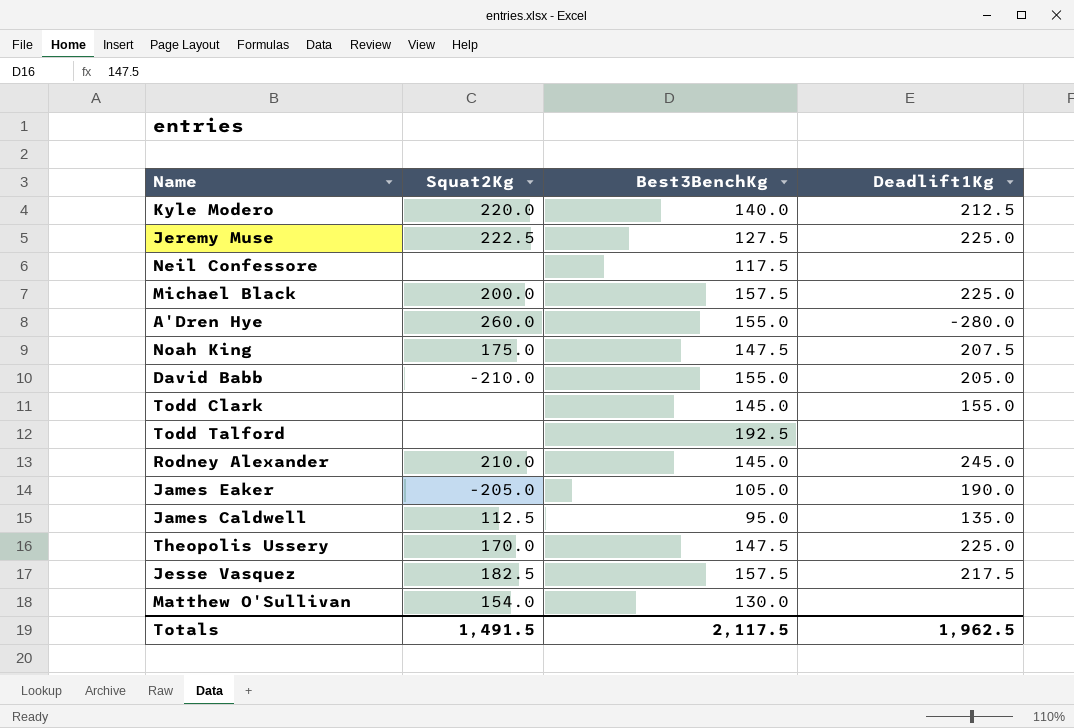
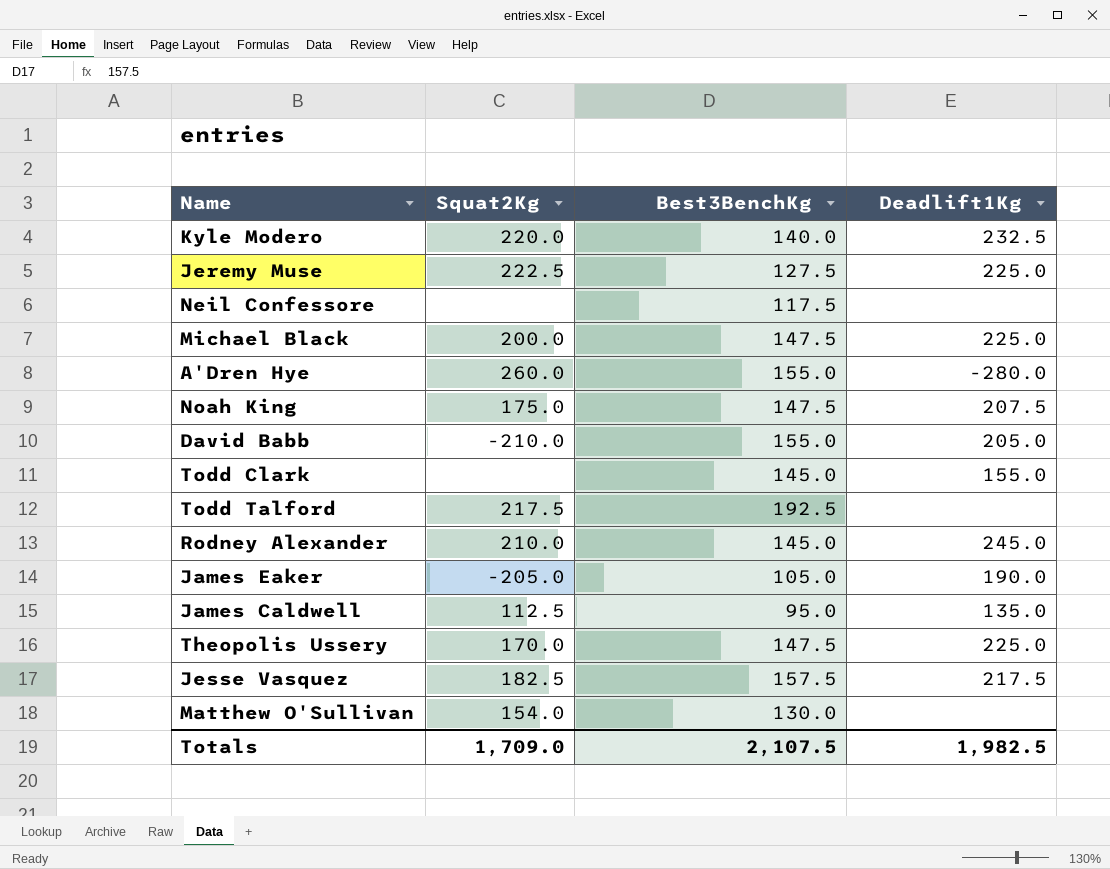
Kyle Modero | Deadlift1Kg: 212.5 -> 232.5
Michael Black | Best3BenchKg: 157.5 -> 147.5
Todd Talford | Squat2Kg: none -> 217.5
Totals | Squat2Kg: 1,491.5 -> 1,709.0
Totals | Best3BenchKg: 2,117.5 -> 2,107.5
Totals | Deadlift1Kg: 1,962.5 -> 1,982.5

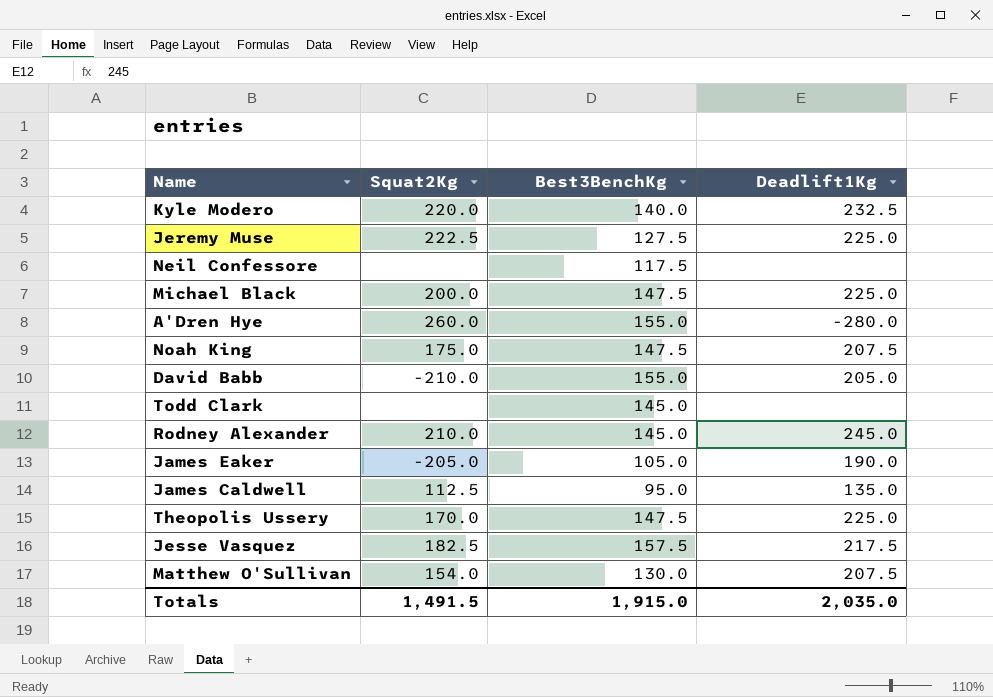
row Todd Talford: 217.5 | 192.5 | none -> none
Todd Clark | Deadlift1Kg: 155.0 -> none
Matthew O'Sullivan | Deadlift1Kg: none -> 207.5
Totals | Squat2Kg: 1,709.0 -> 1,491.5
Totals | Best3BenchKg: 2,107.5 -> 1,915.0
Totals | Deadlift1Kg: 1,982.5 -> 2,035.0

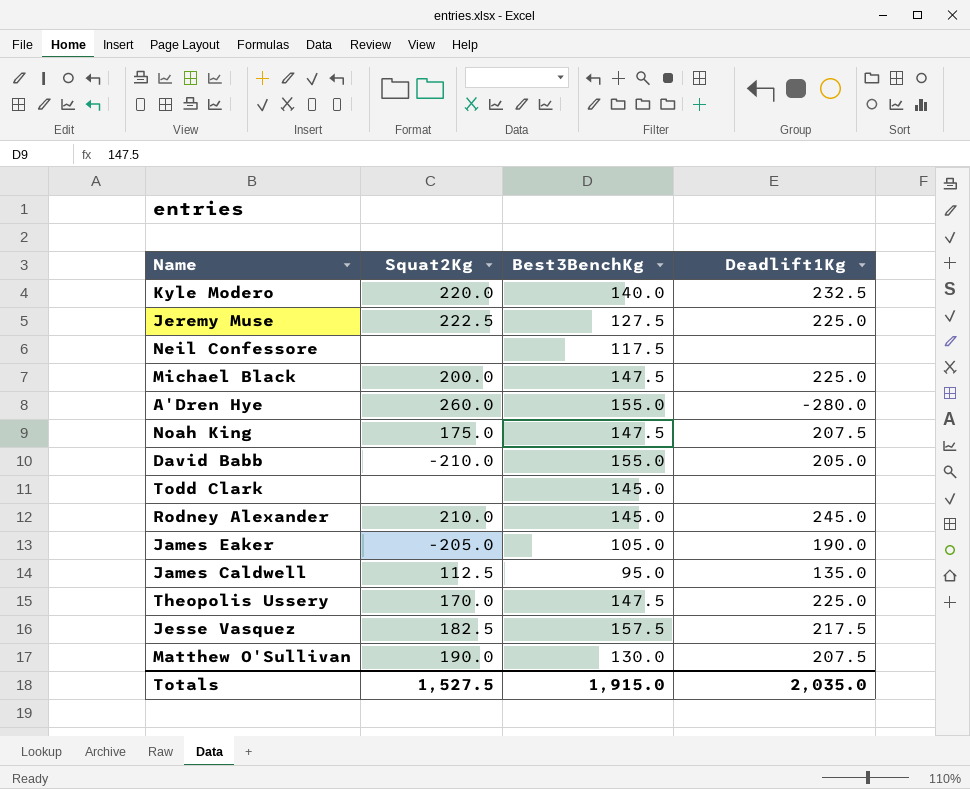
Matthew O'Sullivan | Squat2Kg: 154.0 -> 190.0
Totals | Squat2Kg: 1,491.5 -> 1,527.5

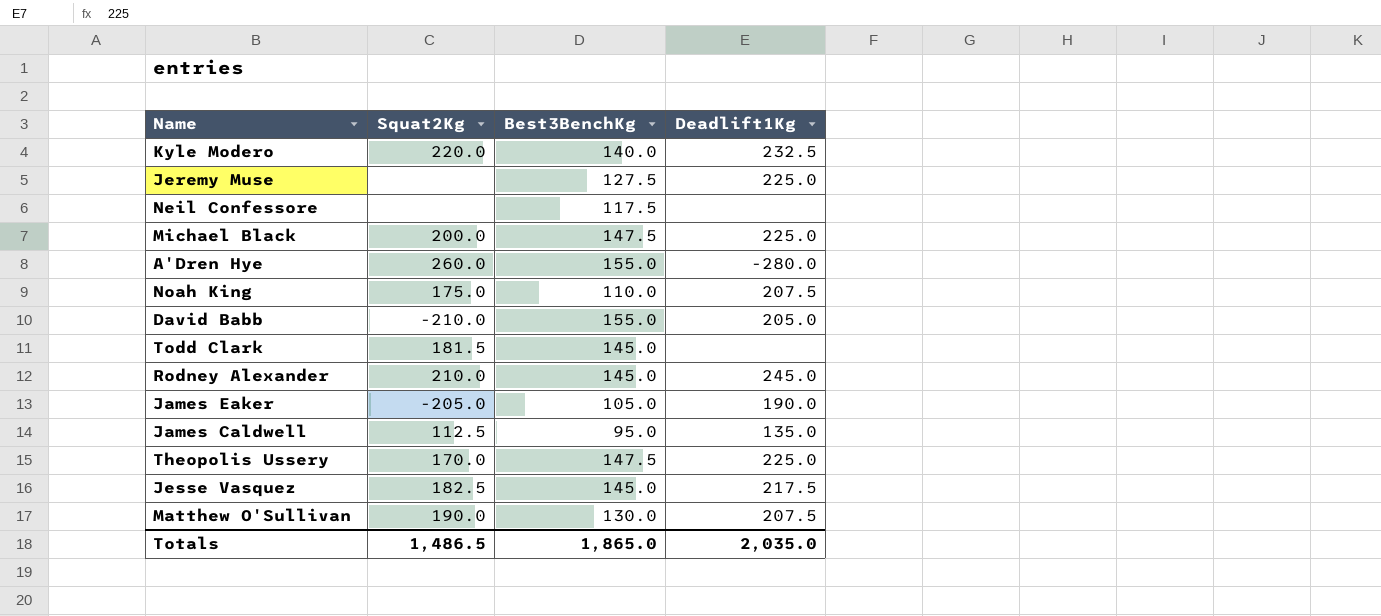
Jeremy Muse | Squat2Kg: 222.5 -> none
Noah King | Best3BenchKg: 147.5 -> 110.0
Todd Clark | Squat2Kg: none -> 181.5
Jesse Vasquez | Best3BenchKg: 157.5 -> 145.0
Totals | Squat2Kg: 1,527.5 -> 1,486.5
Totals | Best3BenchKg: 1,915.0 -> 1,865.0

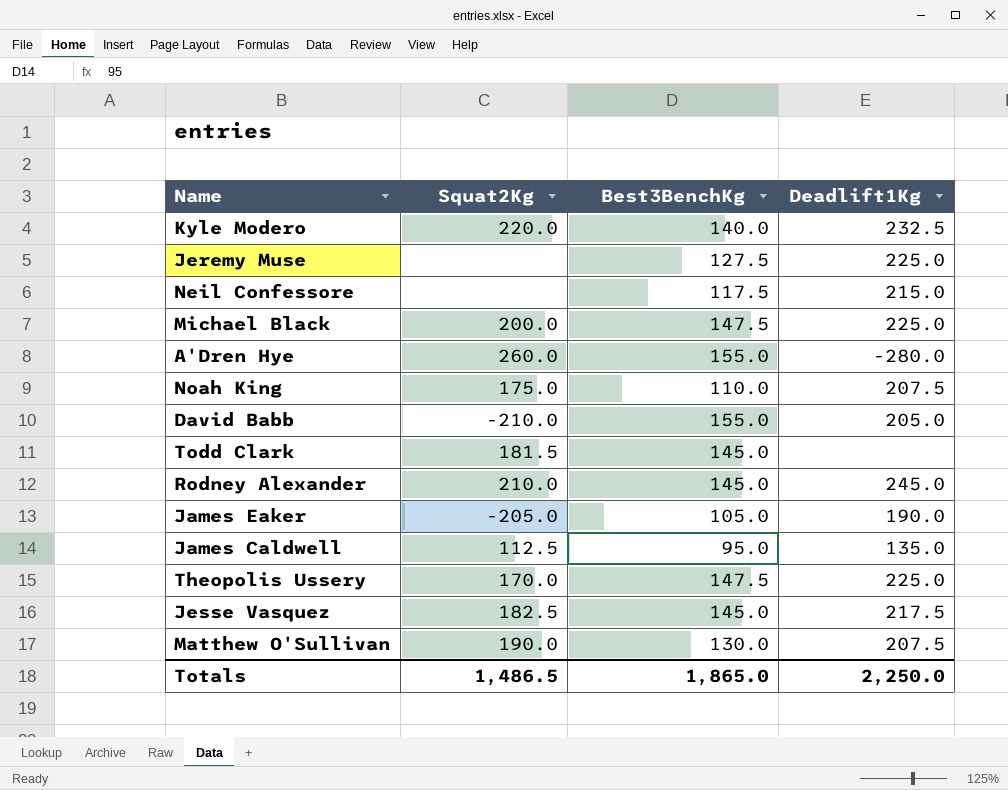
Neil Confessore | Deadlift1Kg: none -> 215.0
Totals | Deadlift1Kg: 2,035.0 -> 2,250.0

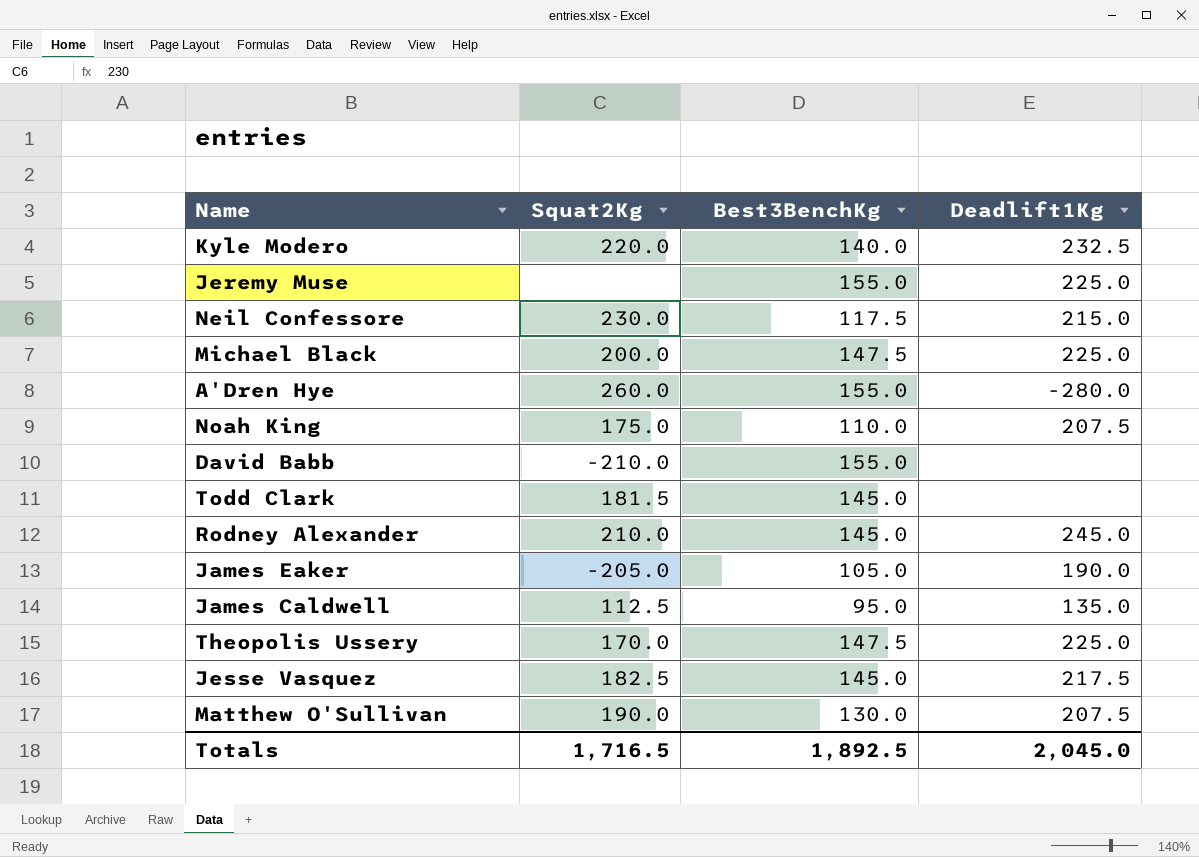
Jeremy Muse | Best3BenchKg: 127.5 -> 155.0
Neil Confessore | Squat2Kg: none -> 230.0
David Babb | Deadlift1Kg: 205.0 -> none
Totals | Squat2Kg: 1,486.5 -> 1,716.5
Totals | Best3BenchKg: 1,865.0 -> 1,892.5
Totals | Deadlift1Kg: 2,250.0 -> 2,045.0

